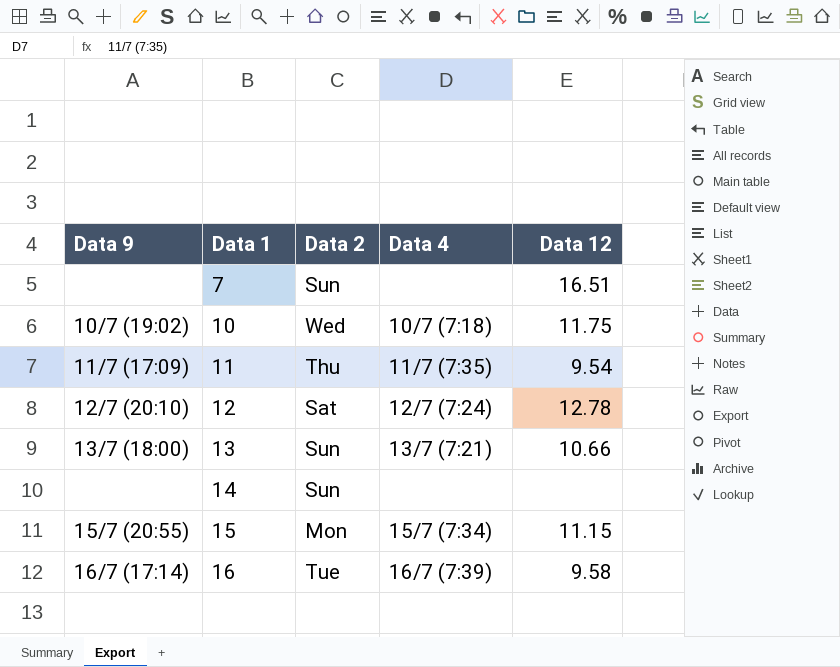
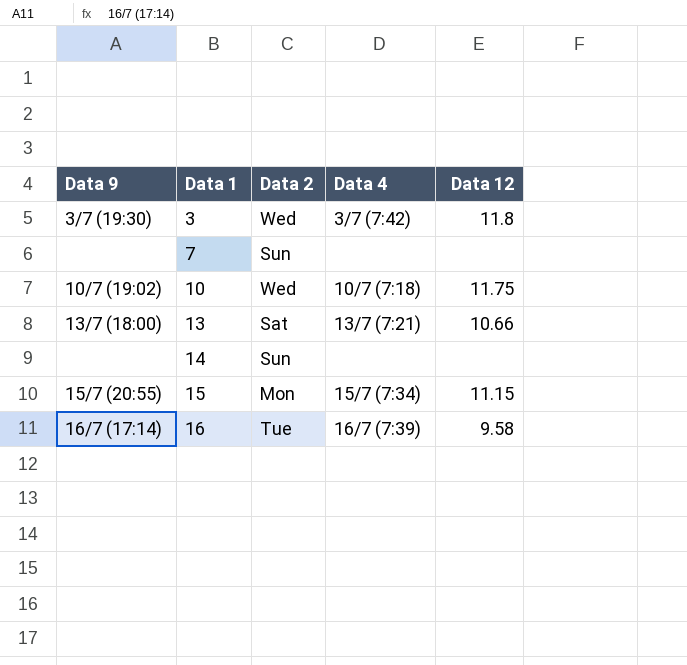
row 11: 11/7 (17:09) | Thu | 11/7 (7:35) | 9.54 -> none
row 12: 12/7 (20:10) | Sat | 12/7 (7:24) | 12.78 -> none
row 3: none -> 3/7 (19:30) | Wed | 3/7 (7:42) | 11.8
7 | Data 12: 16.51 -> none
13 | Data 2: Sun -> Sat

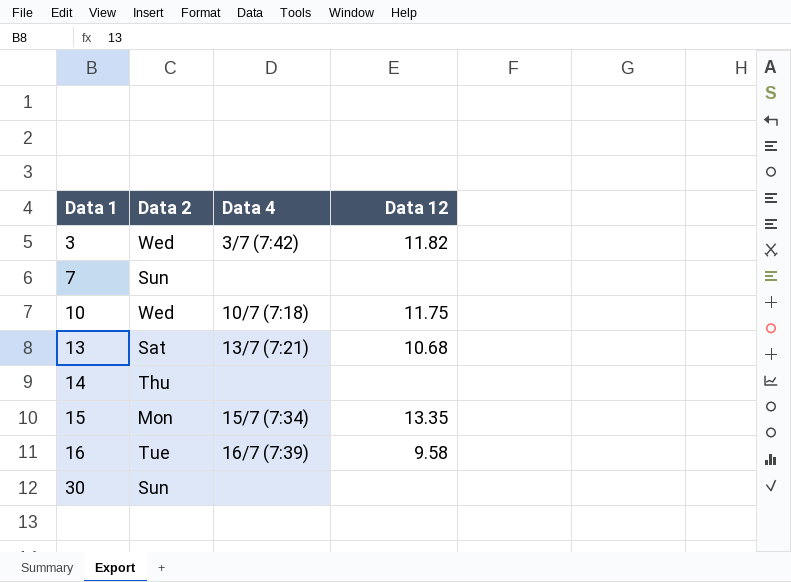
column Data 9 | position: 1 -> none
3 | Data 12: 11.8 -> 11.82
13 | Data 12: 10.66 -> 10.68
14 | Data 2: Sun -> Thu
15 | Data 12: 11.15 -> 13.35
row 30: none -> Sun | none | none

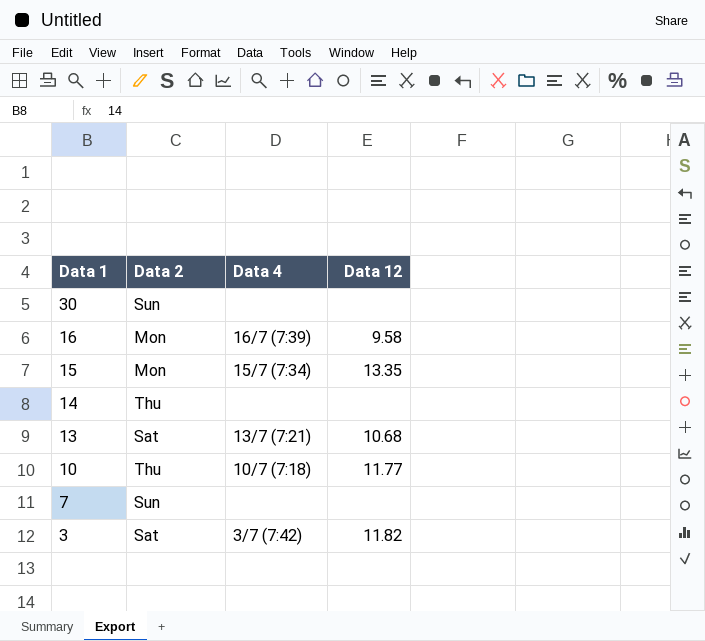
row order: Data 1 ascending -> Data 1 descending
16 | Data 2: Tue -> Mon
10 | Data 2: Wed -> Thu
10 | Data 12: 11.75 -> 11.77
3 | Data 2: Wed -> Sat

